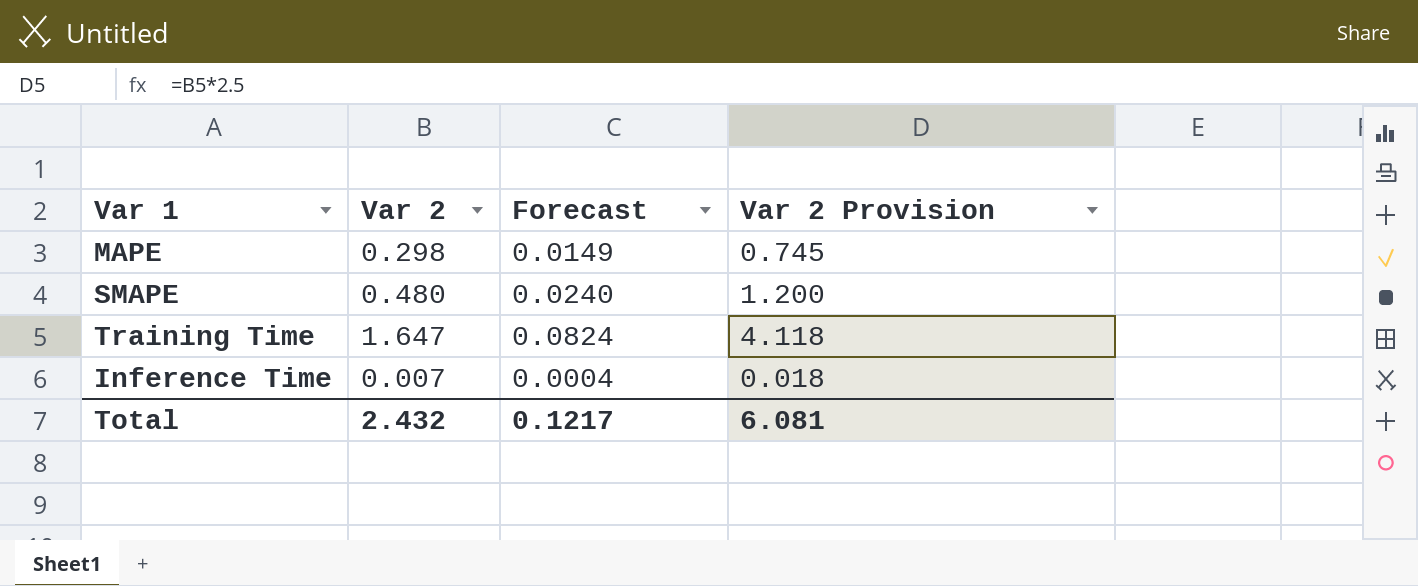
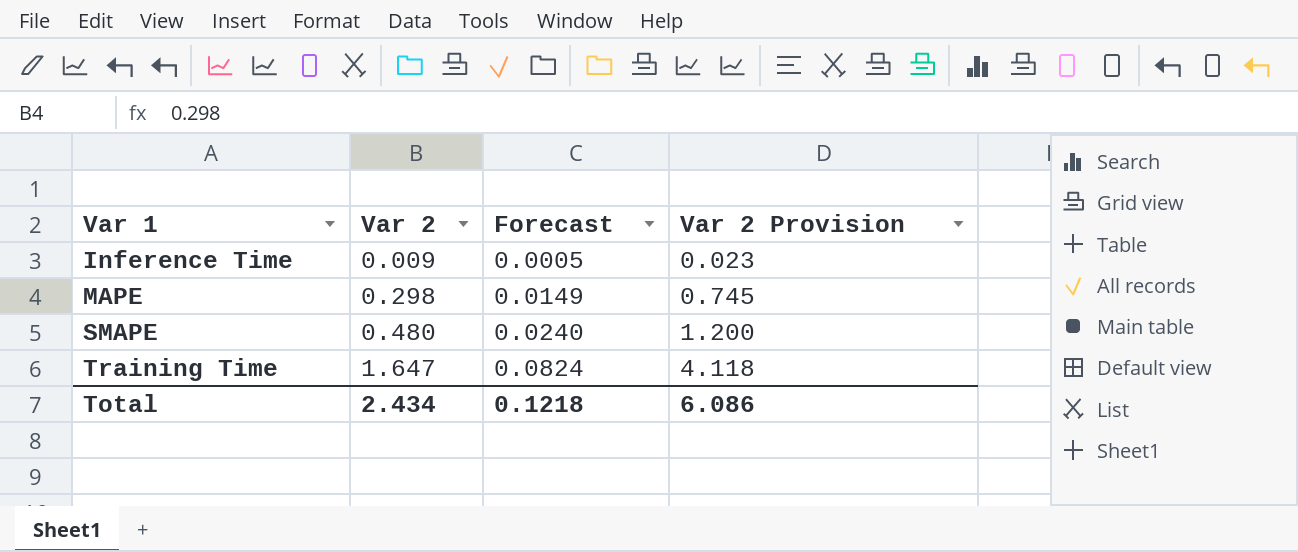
row order: none -> Var 1 ascending
Inference Time | Var 2: 0.007 -> 0.009
Inference Time | Forecast: 0.0004 -> 0.0005
Inference Time | Var 2 Provision: 0.018 -> 0.023
Total | Var 2: 2.432 -> 2.434
Total | Forecast: 0.1217 -> 0.1218
Total | Var 2 Provision: 6.081 -> 6.086

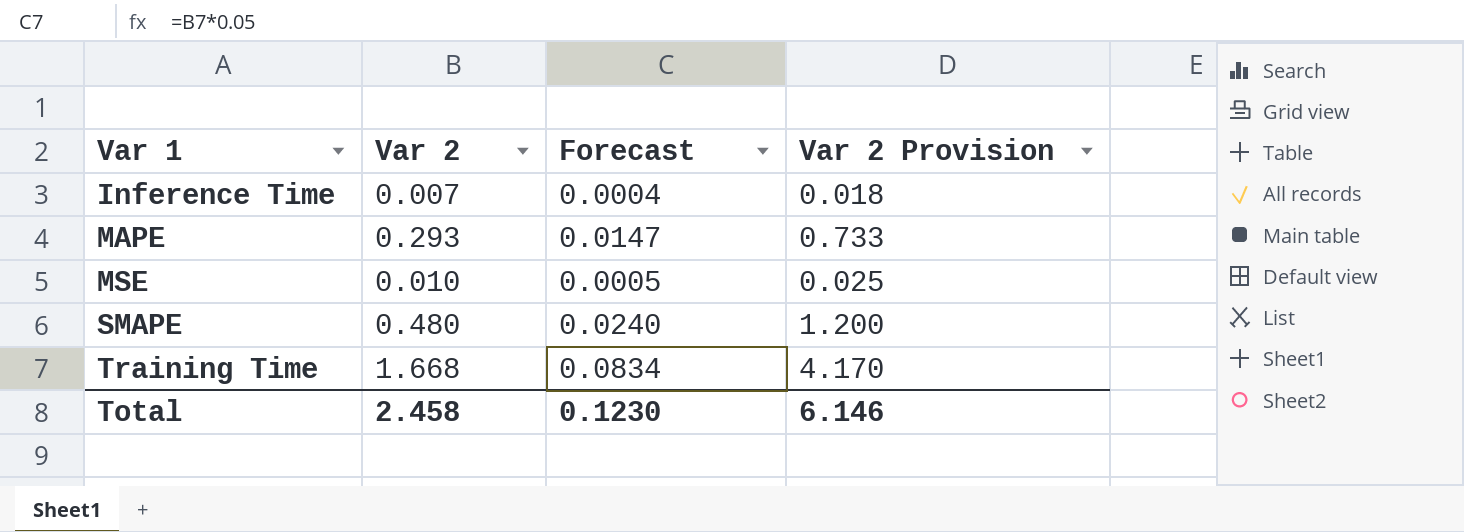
Inference Time | Var 2: 0.009 -> 0.007
Inference Time | Forecast: 0.0005 -> 0.0004
Inference Time | Var 2 Provision: 0.023 -> 0.018
MAPE | Var 2: 0.298 -> 0.293
MAPE | Forecast: 0.0149 -> 0.0147
MAPE | Var 2 Provision: 0.745 -> 0.733
row MSE: none -> 0.010 | 0.0005 | 0.025
Training Time | Var 2: 1.647 -> 1.668
Training Time | Forecast: 0.0824 -> 0.0834
Training Time | Var 2 Provision: 4.118 -> 4.170
Total | Var 2: 2.434 -> 2.458
Total | Forecast: 0.1218 -> 0.1230
Total | Var 2 Provision: 6.086 -> 6.146

